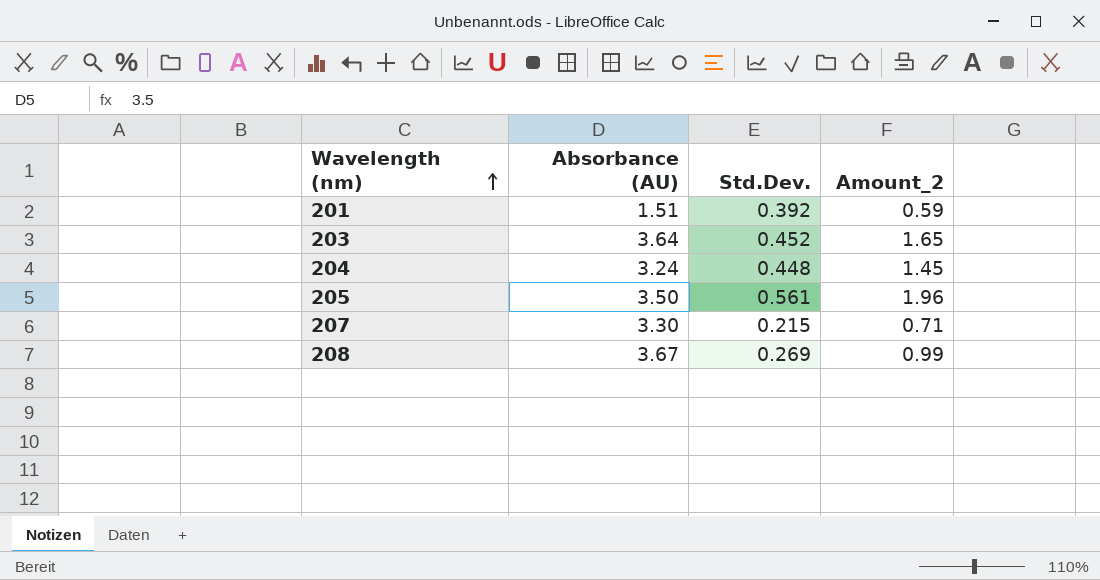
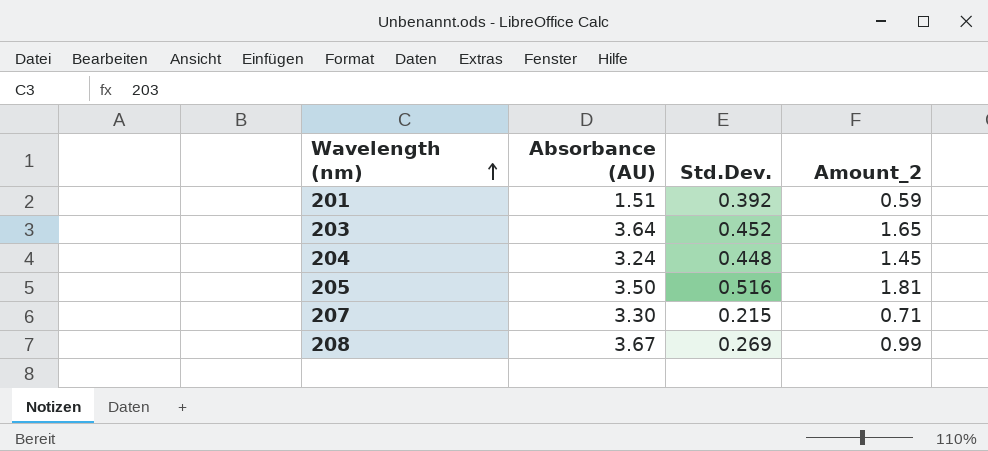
205 | Std.Dev.: 0.561 -> 0.516
205 | Amount_2: 1.96 -> 1.81

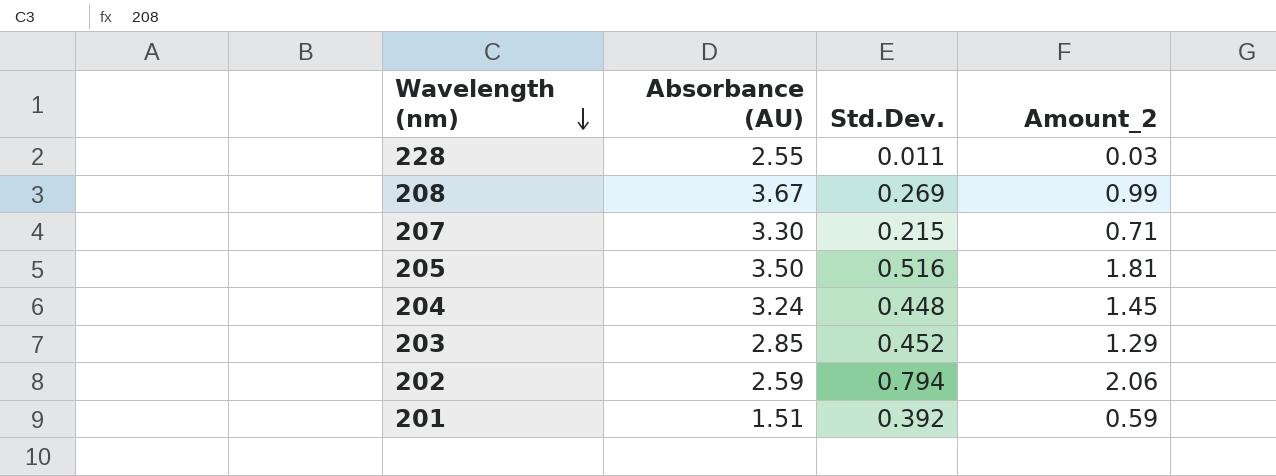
row order: Wavelength (nm) ascending -> Wavelength (nm) descending
row 228: none -> 2.55 | 0.011 | 0.03
203 | Absorbance (AU): 3.64 -> 2.85
203 | Amount_2: 1.65 -> 1.29
row 202: none -> 2.59 | 0.794 | 2.06

